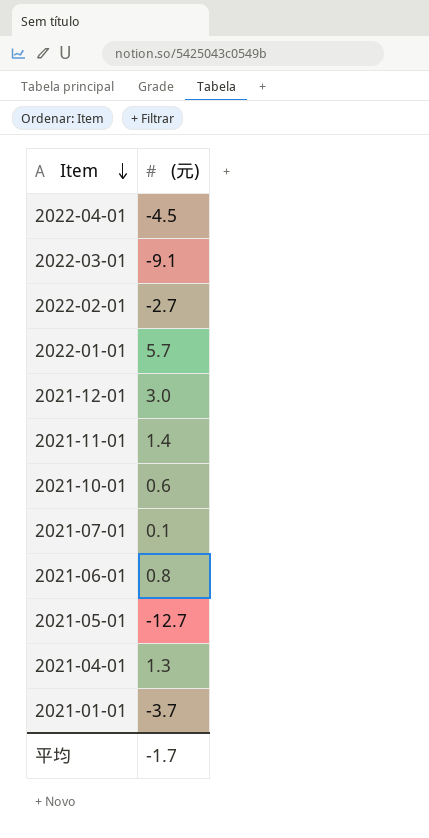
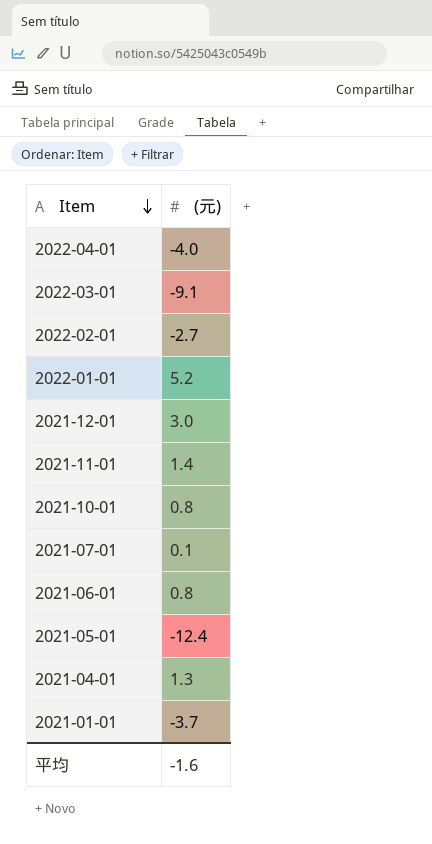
2022-04-01 | (元): -4.5 -> -4.0
2022-01-01 | (元): 5.7 -> 5.2
2021-10-01 | (元): 0.6 -> 0.8
2021-05-01 | (元): -12.7 -> -12.4
平均 | (元): -1.7 -> -1.6

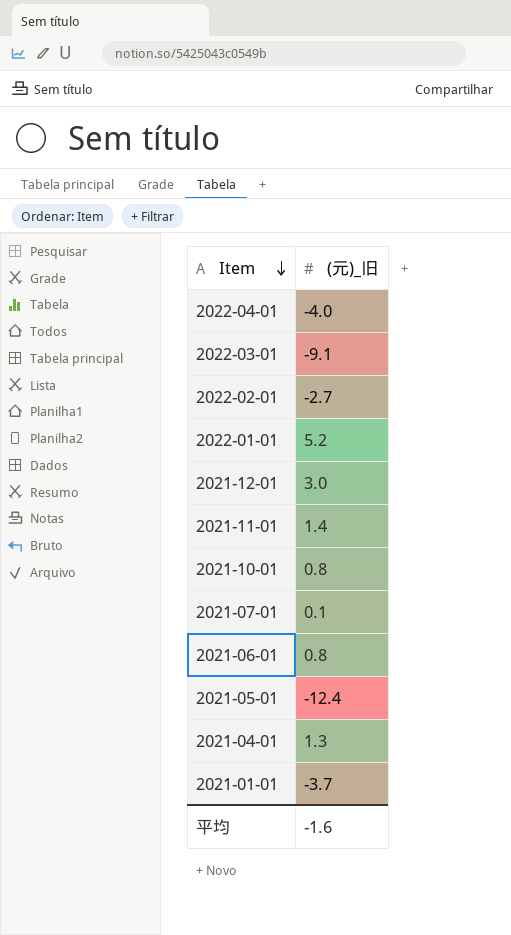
column name: (元) -> (元)_旧

